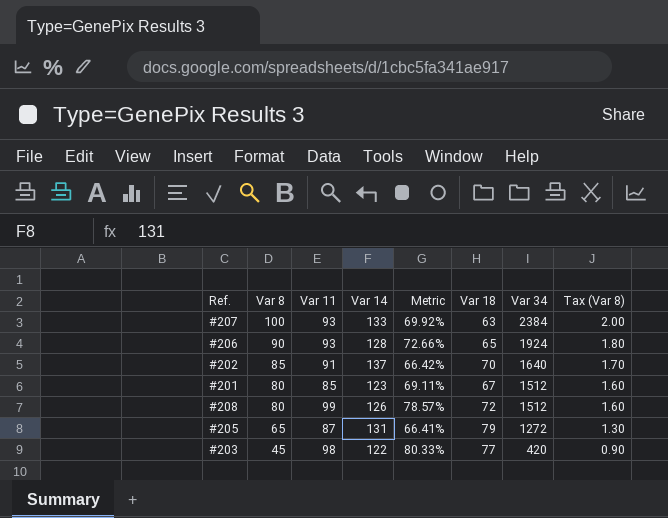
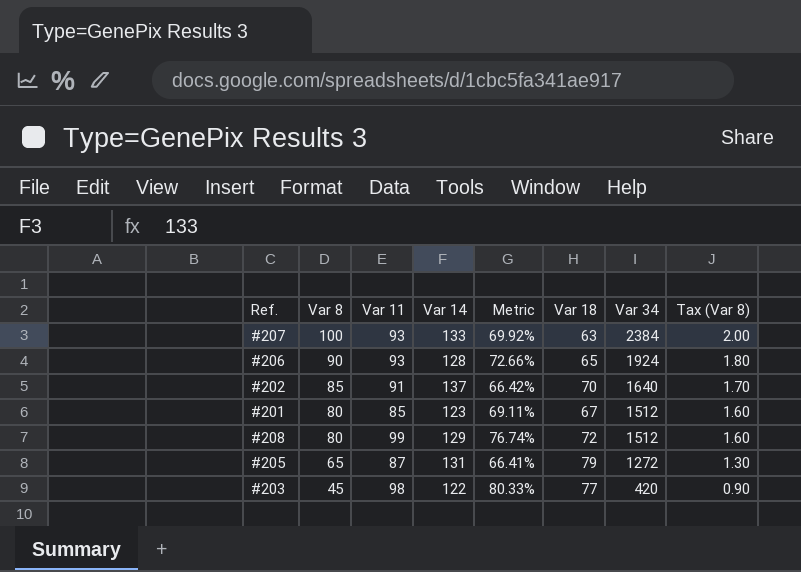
#208 | Var 14: 126 -> 129
#208 | Metric: 78.57% -> 76.74%

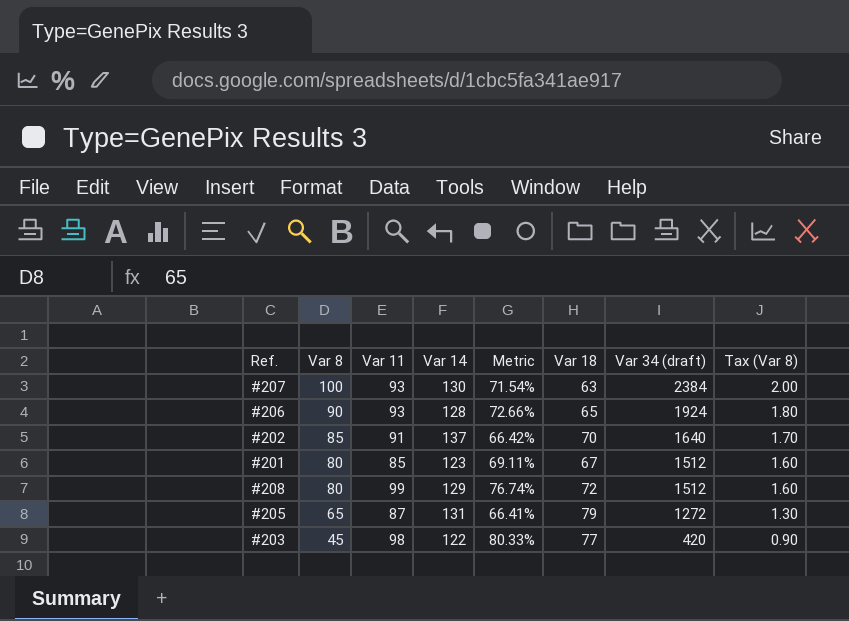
column name: Var 34 -> Var 34 (draft)
#207 | Var 14: 133 -> 130
#207 | Metric: 69.92% -> 71.54%

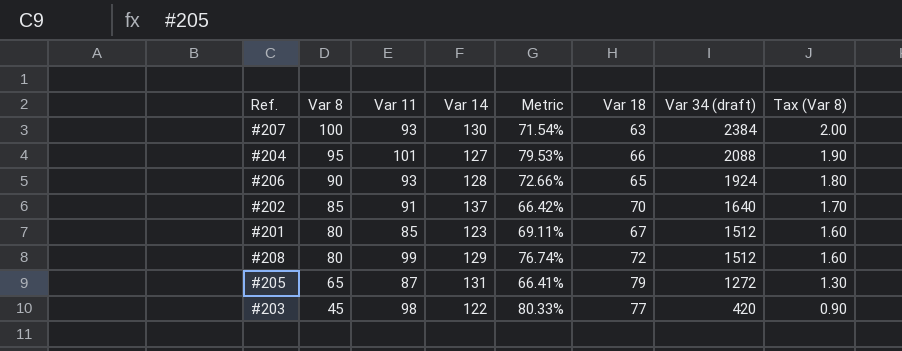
row #204: none -> 95 | 101 | 127 | 79.53% | 66 | 2088 | 1.90

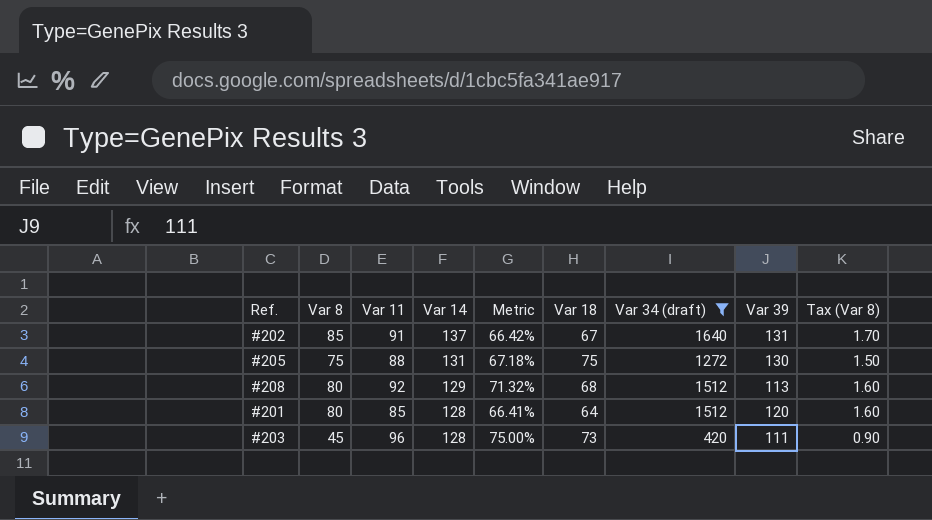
filter: none -> Var 34 (draft) <= 1640
row order: Var 8 descending -> Var 14 descending
column Var 39 | position: none -> 8
#202 | Var 18: 70 -> 67
#205 | Var 8: 65 -> 75
#205 | Var 11: 87 -> 88
#205 | Metric: 66.41% -> 67.18%
#205 | Var 18: 79 -> 75
#205 | Tax (Var 8): 1.30 -> 1.50
#208 | Var 11: 99 -> 92
#208 | Metric: 76.74% -> 71.32%
#208 | Var 18: 72 -> 68
#201 | Var 14: 123 -> 128
#201 | Metric: 69.11% -> 66.41%
#201 | Var 18: 67 -> 64
#203 | Var 11: 98 -> 96
#203 | Var 14: 122 -> 128
#203 | Metric: 80.33% -> 75.00%
#203 | Var 18: 77 -> 73

